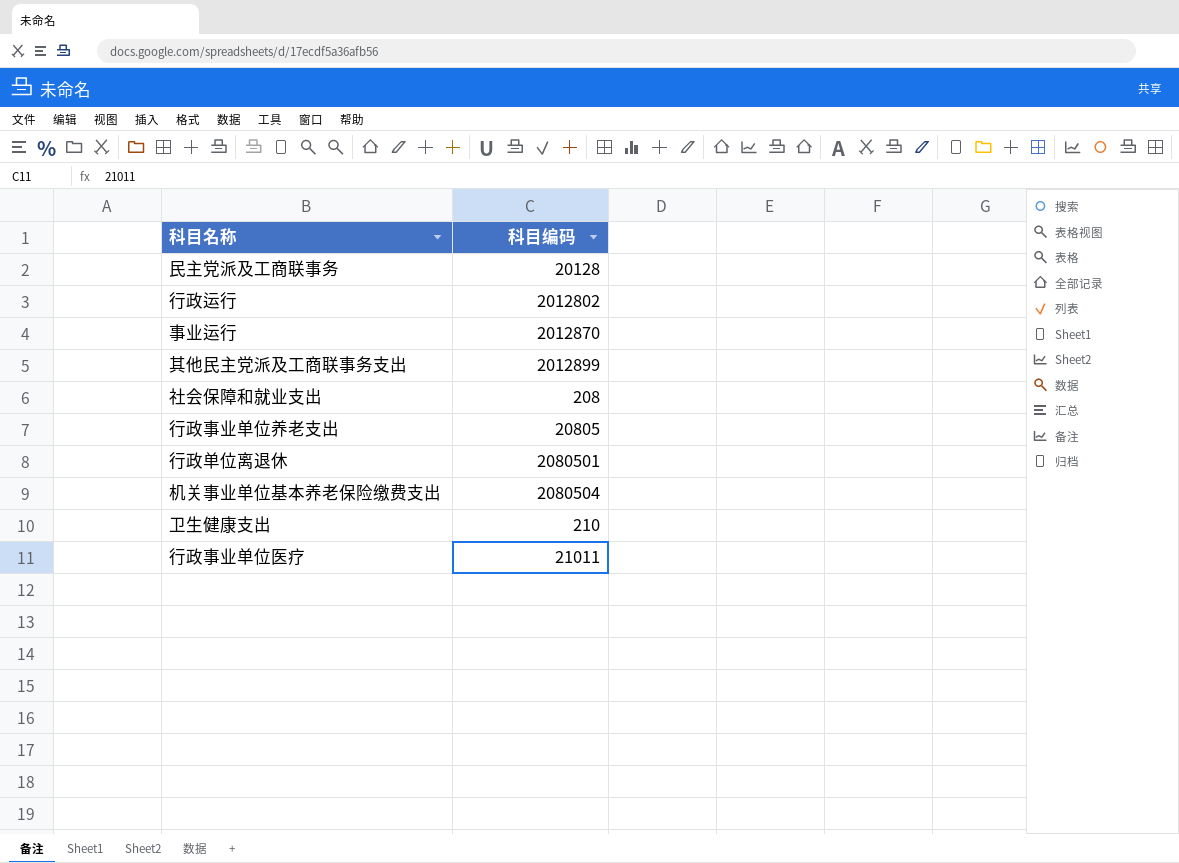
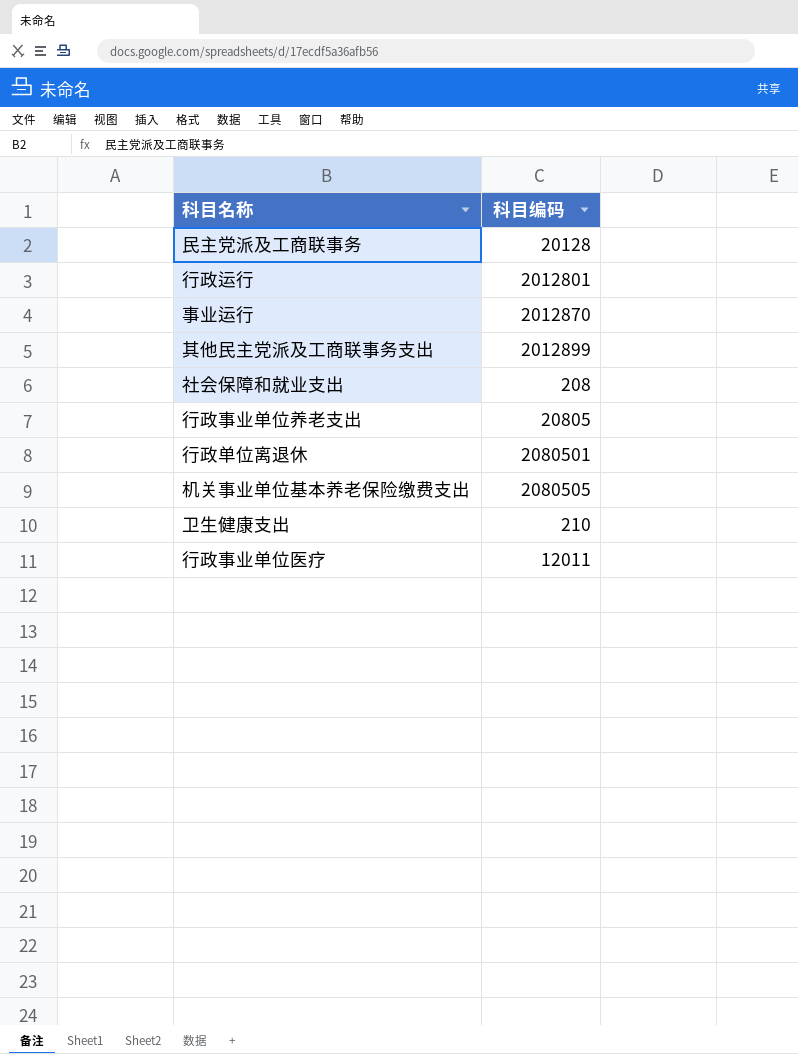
行政运行 | 科目编码: 2012802 -> 2012801
机关事业单位基本养老保险缴费支出 | 科目编码: 2080504 -> 2080505
行政事业单位医疗 | 科目编码: 21011 -> 12011

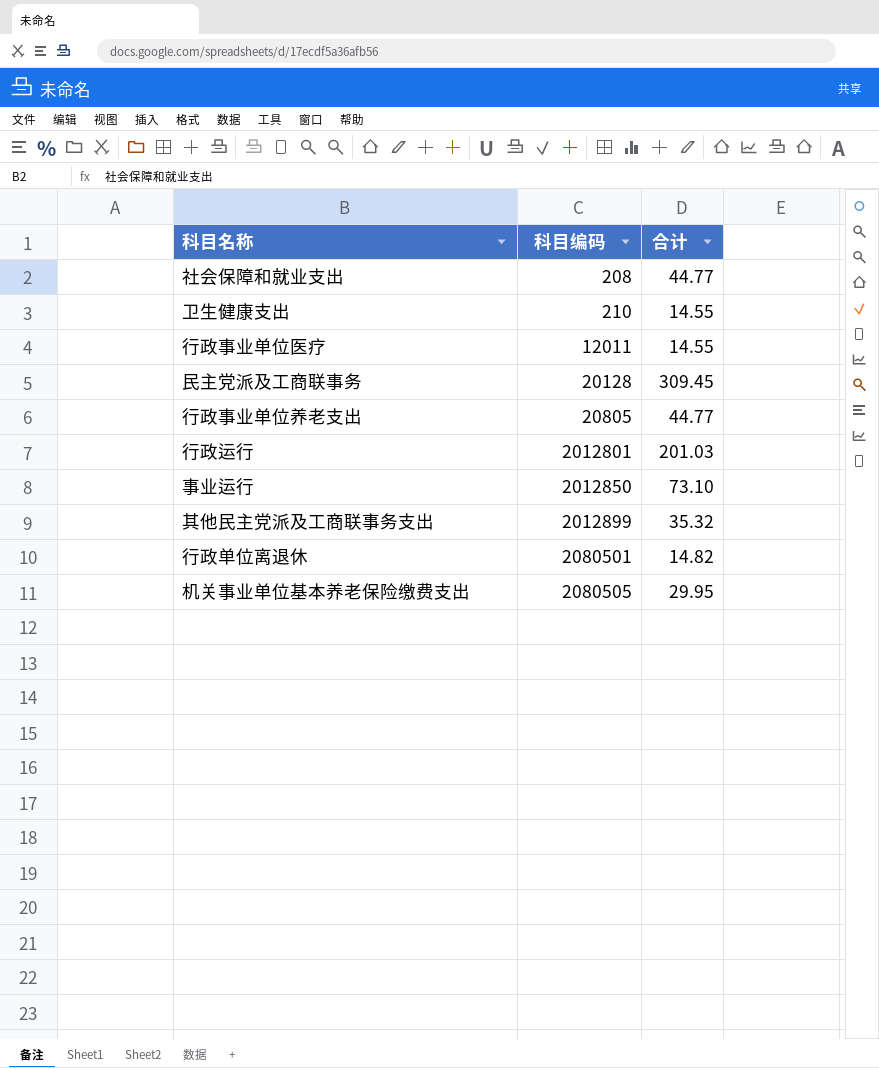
row order: none -> 科目编码 ascending
column 合计 | position: none -> 3
事业运行 | 科目编码: 2012870 -> 2012850

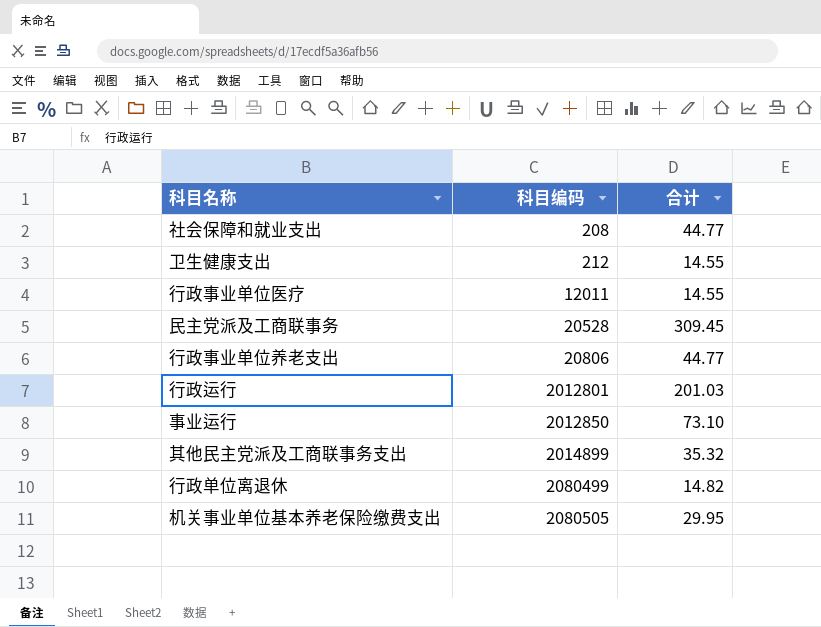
卫生健康支出 | 科目编码: 210 -> 212
民主党派及工商联事务 | 科目编码: 20128 -> 20528
行政事业单位养老支出 | 科目编码: 20805 -> 20806
其他民主党派及工商联事务支出 | 科目编码: 2012899 -> 2014899
行政单位离退休 | 科目编码: 2080501 -> 2080499

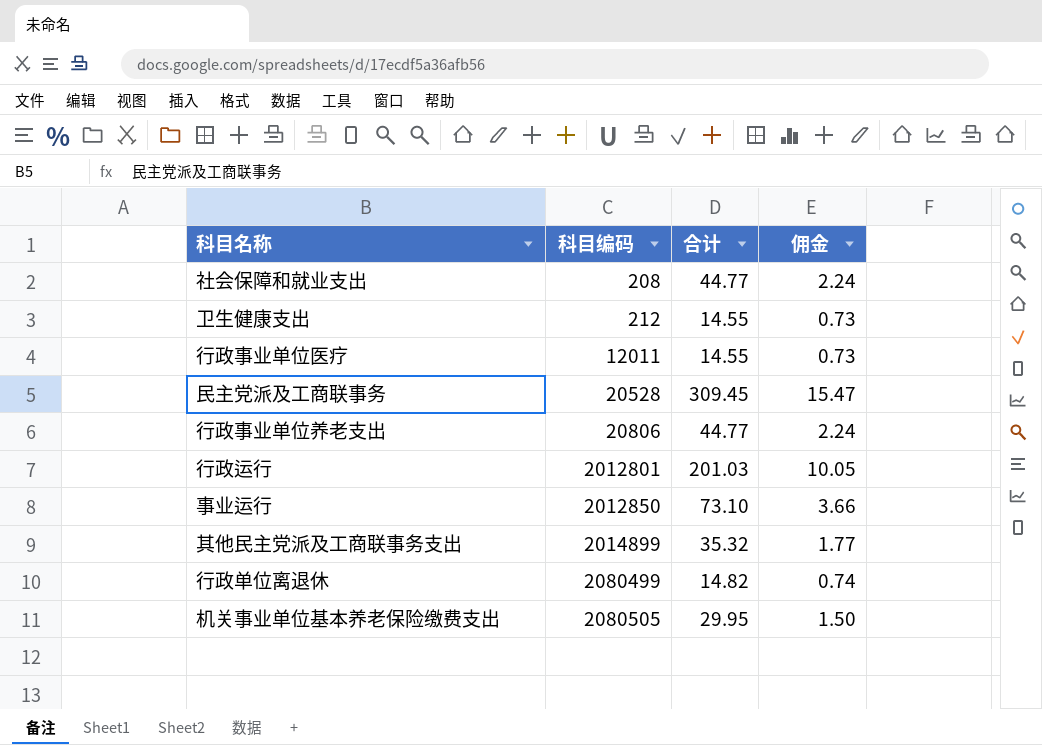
column 佣金 | formula: none -> [合计] * 0.05

